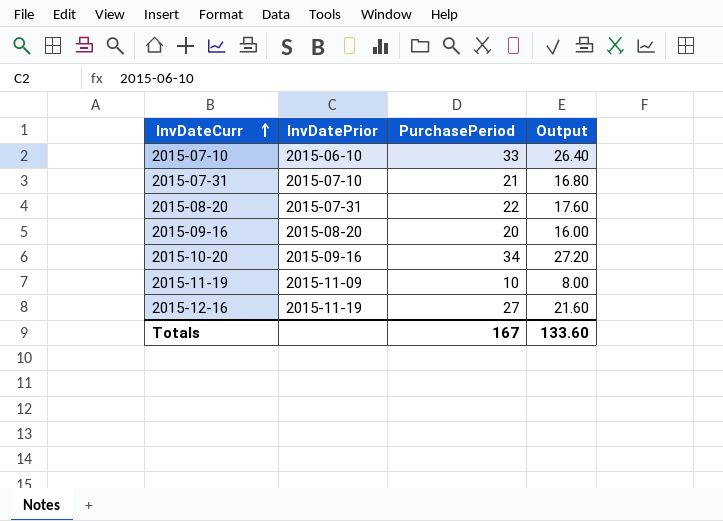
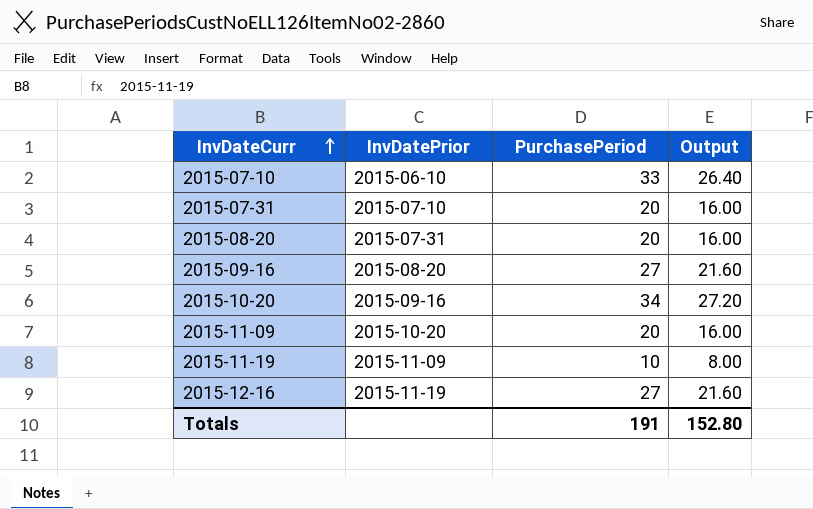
2015-07-31 | PurchasePeriod: 21 -> 20
2015-07-31 | Output: 16.80 -> 16.00
2015-08-20 | PurchasePeriod: 22 -> 20
2015-08-20 | Output: 17.60 -> 16.00
2015-09-16 | PurchasePeriod: 20 -> 27
2015-09-16 | Output: 16.00 -> 21.60
row 2015-11-09: none -> 2015-10-20 | 20 | 16.00
Totals | PurchasePeriod: 167 -> 191
Totals | Output: 133.60 -> 152.80

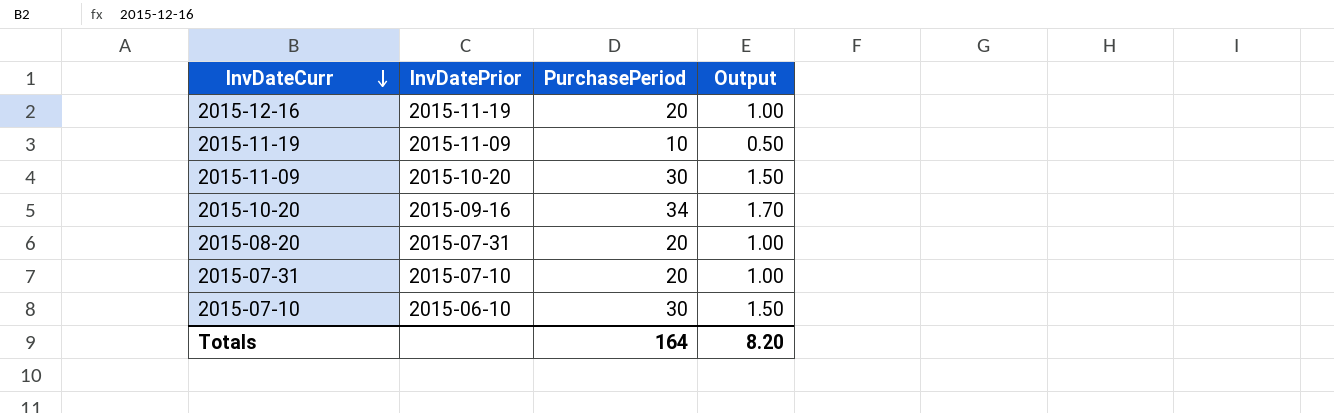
row order: InvDateCurr ascending -> InvDateCurr descending
column Output | formula: [PurchasePeriod] * 0.8 -> [PurchasePeriod] * 0.05
row 2015-09-16: 2015-08-20 | 27 | 21.60 -> none
2015-12-16 | PurchasePeriod: 27 -> 20
2015-11-09 | PurchasePeriod: 20 -> 30
2015-07-10 | PurchasePeriod: 33 -> 30
Totals | PurchasePeriod: 191 -> 164
Totals | Output: 152.80 -> 8.20

